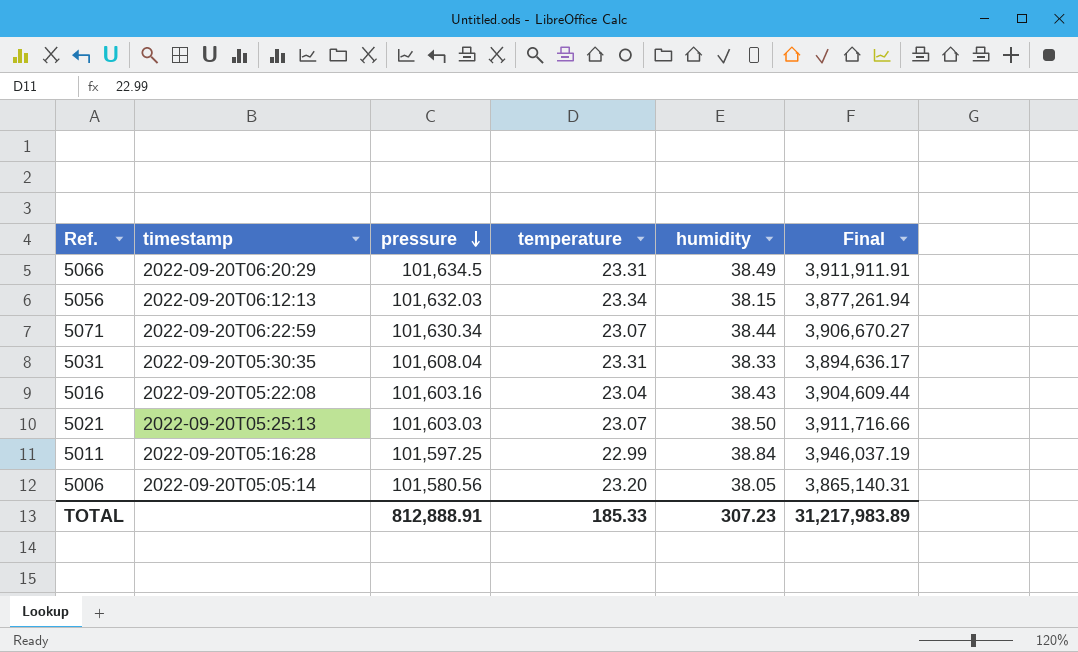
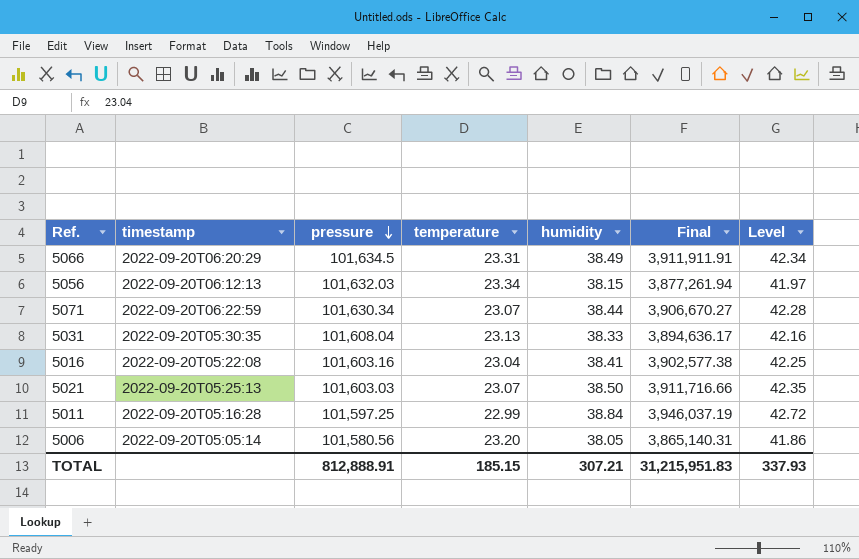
column Level | formula: none -> [humidity] * 1.1
5031 | temperature: 23.31 -> 23.13
5016 | humidity: 38.43 -> 38.41
5016 | Final: 3,904,609.44 -> 3,902,577.38
TOTAL | temperature: 185.33 -> 185.15
TOTAL | humidity: 307.23 -> 307.21
TOTAL | Final: 31,217,983.89 -> 31,215,951.83

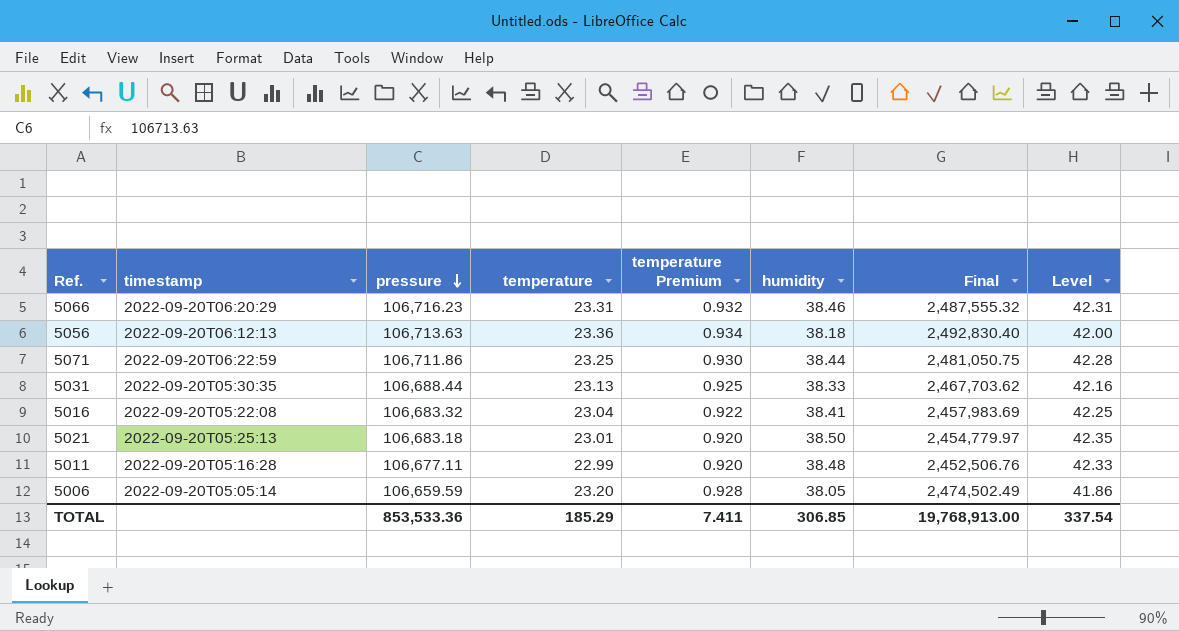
column temperature Premium | formula: none -> [temperature] * 0.04
column Final | formula: [pressure] * [humidity] -> [pressure] * [temperature]
5066 | pressure: 101,634.5 -> 106,716.23
5066 | humidity: 38.49 -> 38.46
5066 | Level: 42.34 -> 42.31
5056 | pressure: 101,632.03 -> 106,713.63
5056 | temperature: 23.34 -> 23.36
5056 | humidity: 38.15 -> 38.18
5056 | Level: 41.97 -> 42.00
5071 | pressure: 101,630.34 -> 106,711.86
5071 | temperature: 23.07 -> 23.25
5031 | pressure: 101,608.04 -> 106,688.44
5016 | pressure: 101,603.16 -> 106,683.32
5021 | pressure: 101,603.03 -> 106,683.18
5021 | temperature: 23.07 -> 23.01
5011 | pressure: 101,597.25 -> 106,677.11
5011 | humidity: 38.84 -> 38.48
5011 | Level: 42.72 -> 42.33
5006 | pressure: 101,580.56 -> 106,659.59
TOTAL | pressure: 812,888.91 -> 853,533.36
TOTAL | temperature: 185.15 -> 185.29
TOTAL | humidity: 307.21 -> 306.85
TOTAL | Final: 31,215,951.83 -> 19,768,913.00
TOTAL | Level: 337.93 -> 337.54

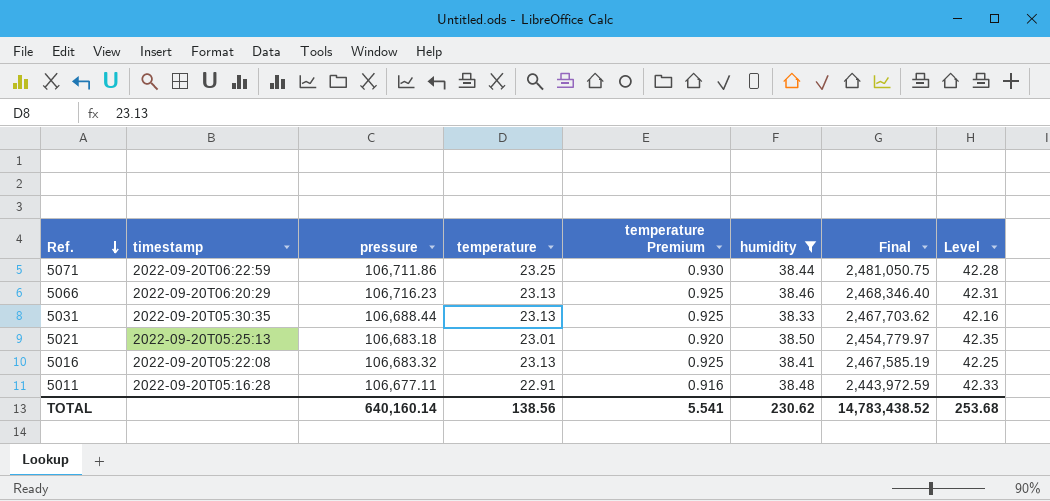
filter: none -> humidity >= 38.33
row order: pressure descending -> Ref. descending
5066 | temperature: 23.31 -> 23.13
5066 | temperature Premium: 0.932 -> 0.925
5066 | Final: 2,487,555.32 -> 2,468,346.40
5016 | temperature: 23.04 -> 23.13
5016 | temperature Premium: 0.922 -> 0.925
5016 | Final: 2,457,983.69 -> 2,467,585.19
5011 | temperature: 22.99 -> 22.91
5011 | temperature Premium: 0.920 -> 0.916
5011 | Final: 2,452,506.76 -> 2,443,972.59
TOTAL | pressure: 853,533.36 -> 640,160.14
TOTAL | temperature: 185.29 -> 138.56
TOTAL | temperature Premium: 7.411 -> 5.541
TOTAL | humidity: 306.85 -> 230.62
TOTAL | Final: 19,768,913.00 -> 14,783,438.52
TOTAL | Level: 337.54 -> 253.68

